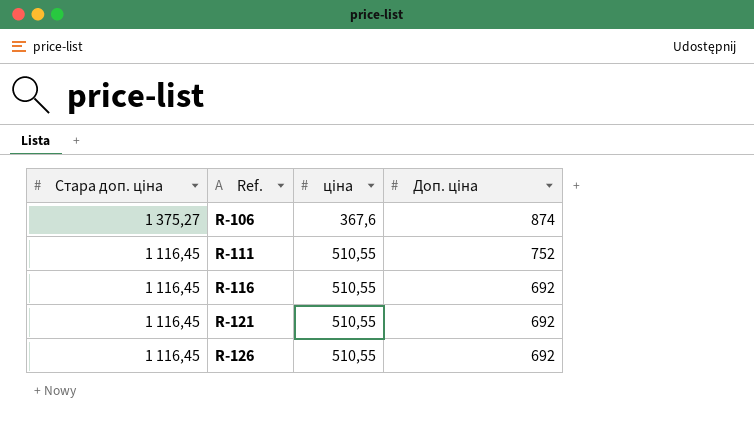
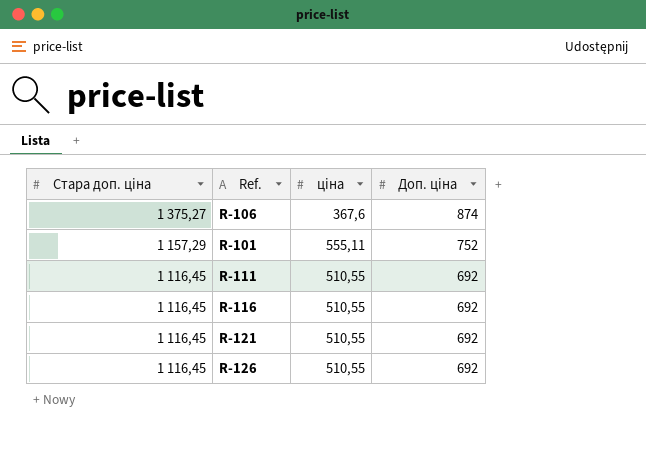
row R-101: none -> 1 157,29 | 555,11 | 752
R-111 | Доп. ціна: 752 -> 692

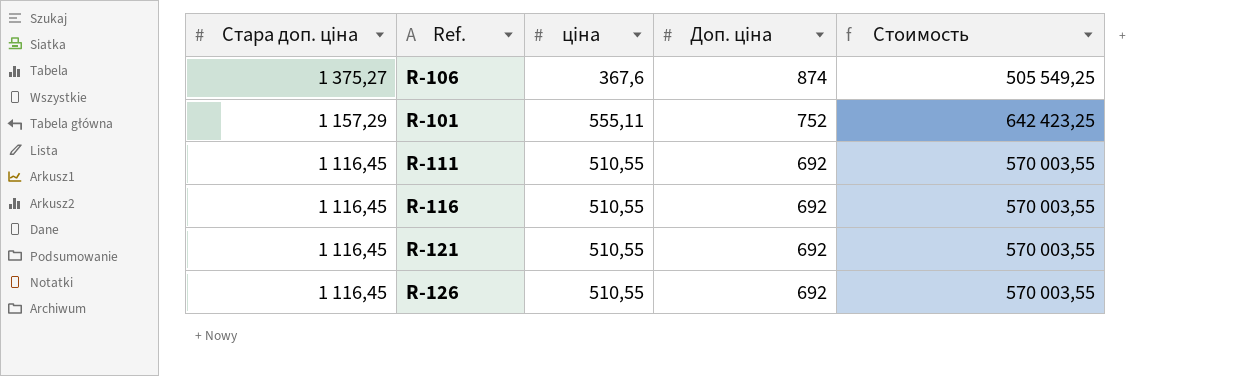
column Стоимость | formula: none -> [Стара доп. ціна] * [ціна]

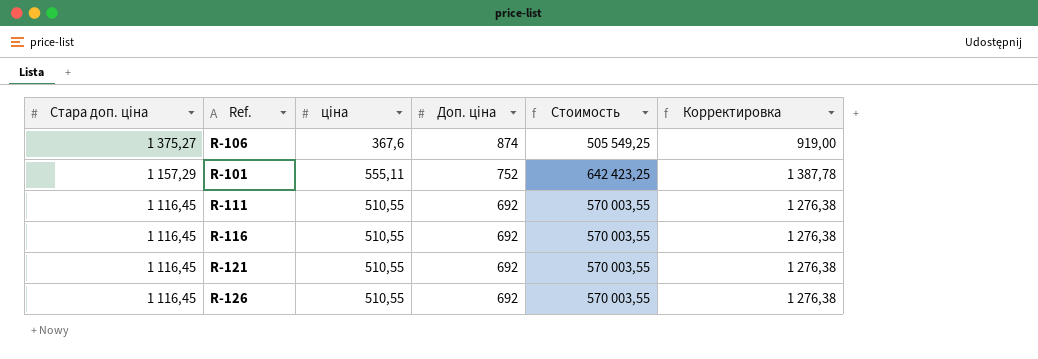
column Корректировка | formula: none -> [ціна] * 2,5

